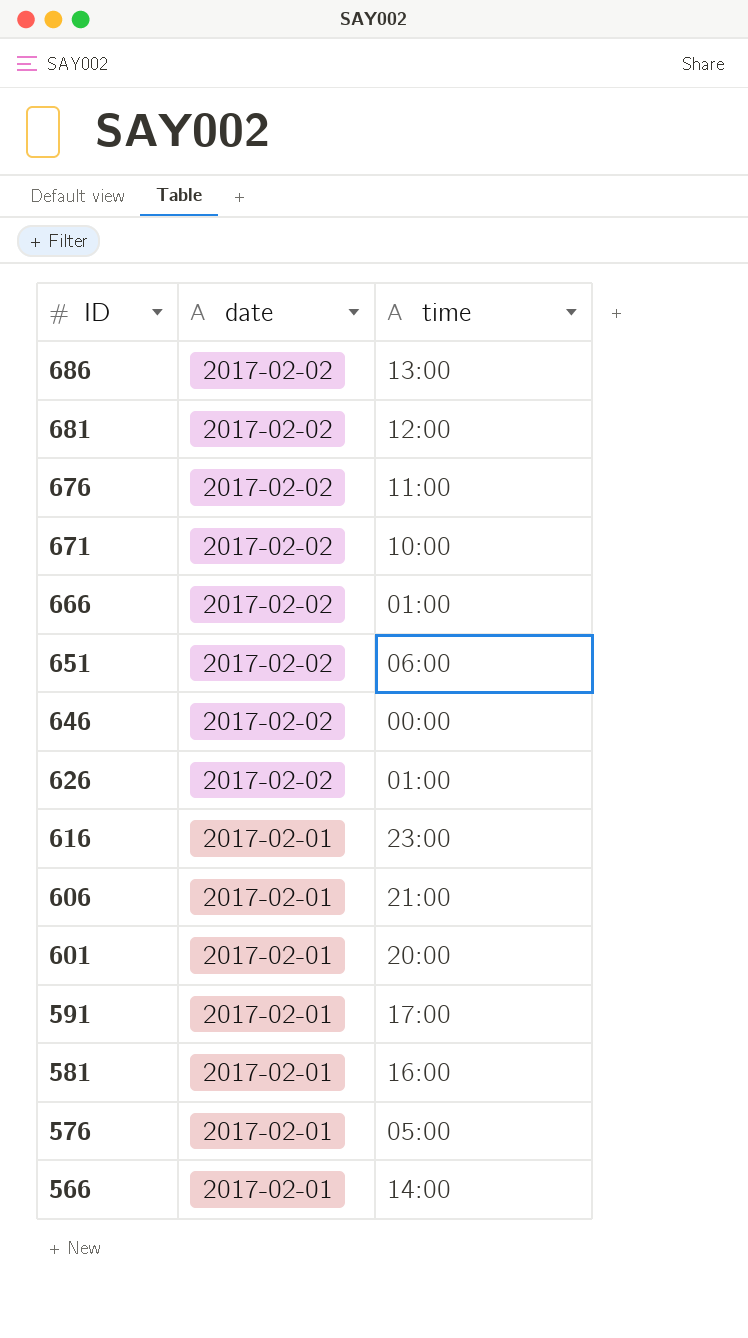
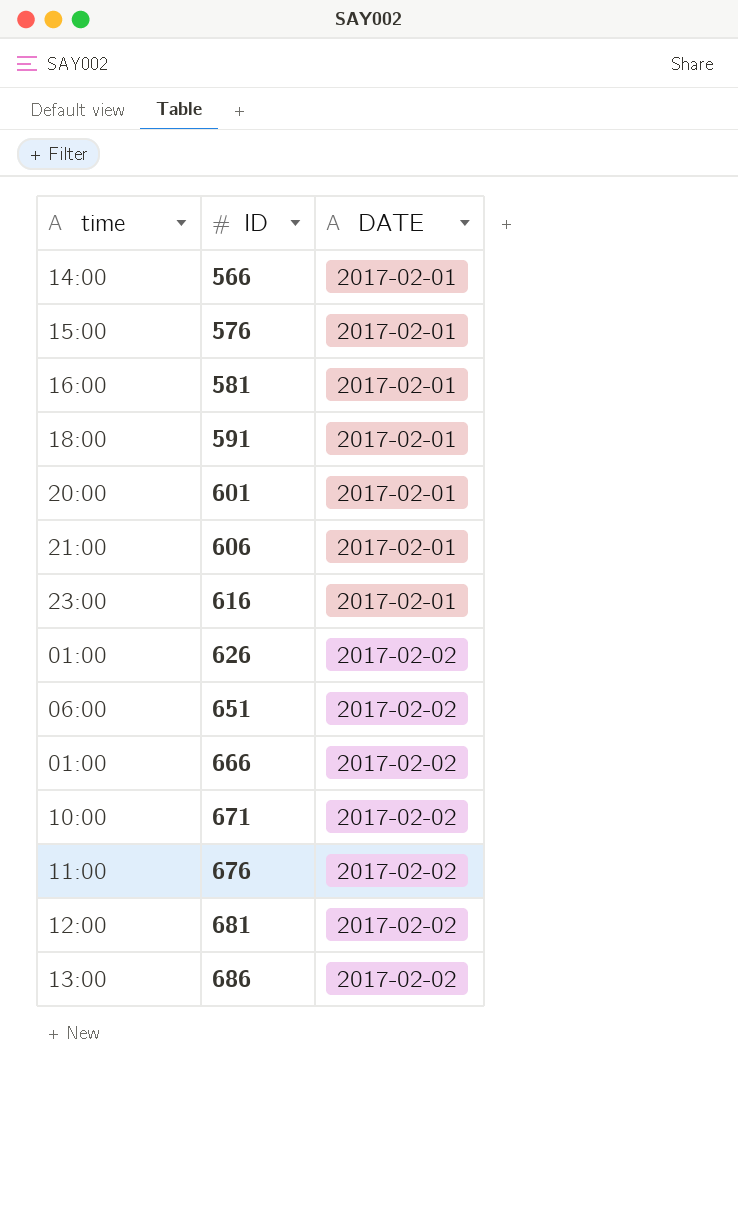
row order: ID descending -> ID ascending
column time | position: 3 -> 1
column name: date -> DATE
row 646: 2017-02-02 | 00:00 -> none
576 | time: 05:00 -> 15:00
591 | time: 17:00 -> 18:00

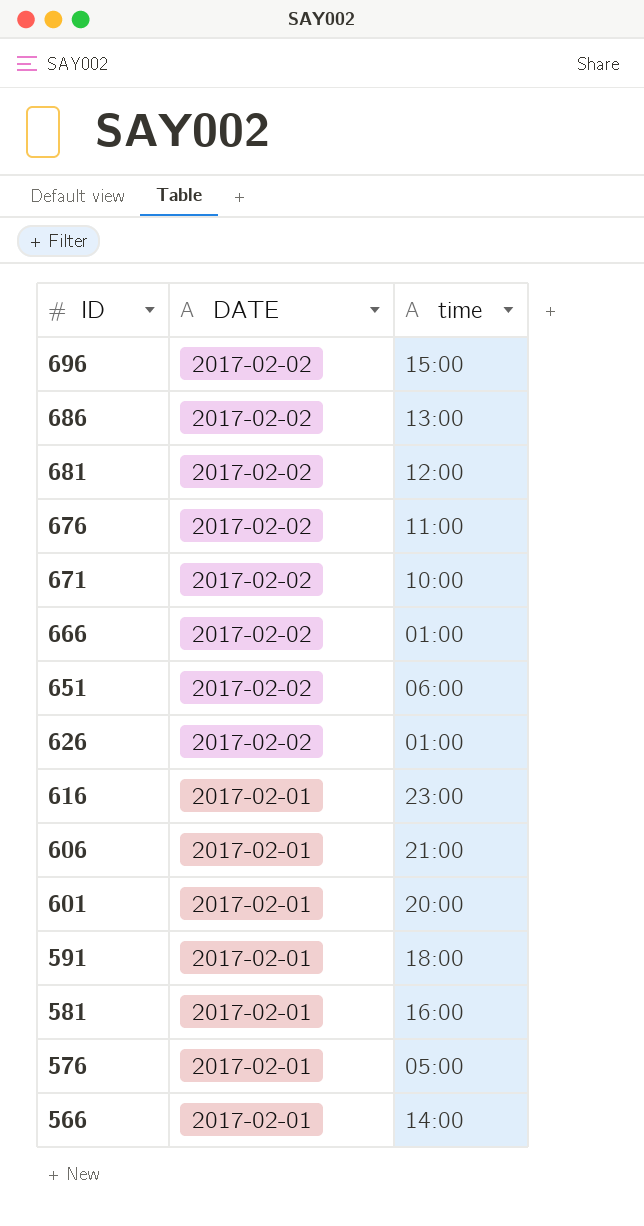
row order: ID ascending -> ID descending
column time | position: 1 -> 3
row 696: none -> 2017-02-02 | 15:00
576 | time: 15:00 -> 05:00

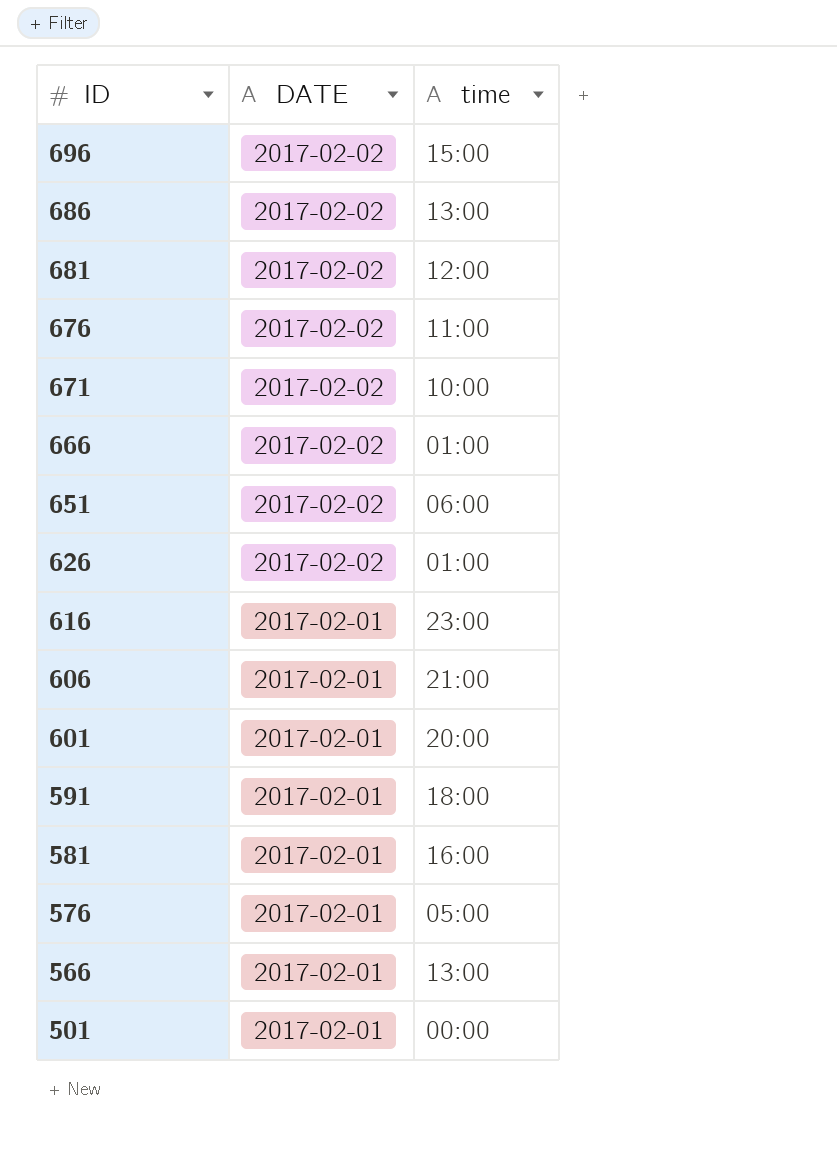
566 | time: 14:00 -> 13:00
row 501: none -> 2017-02-01 | 00:00

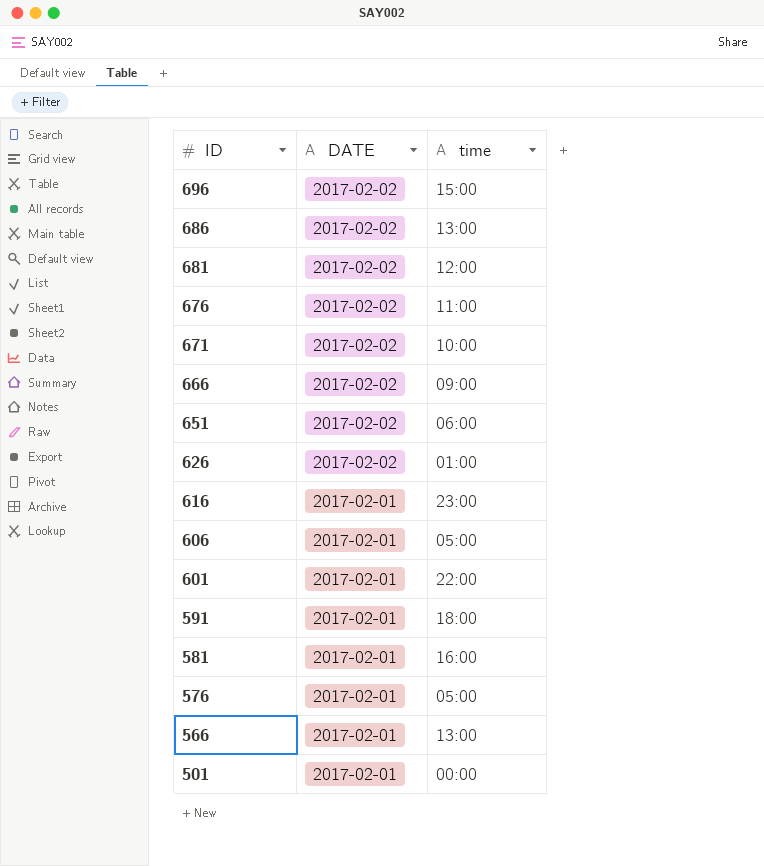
666 | time: 01:00 -> 09:00
606 | time: 21:00 -> 05:00
601 | time: 20:00 -> 22:00

